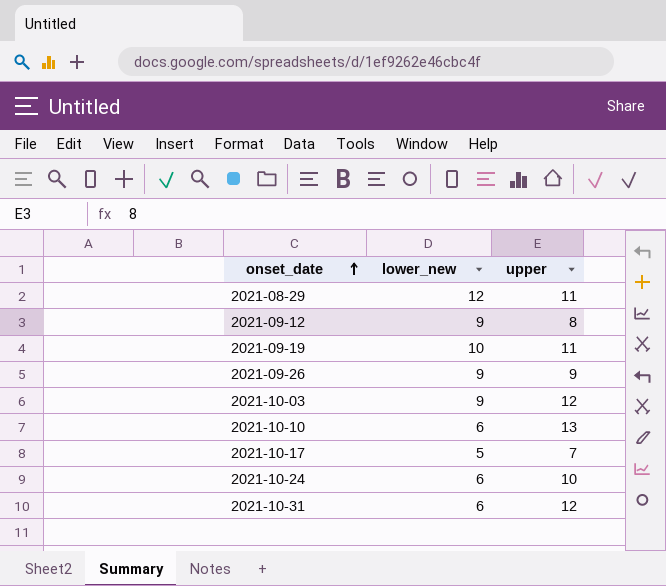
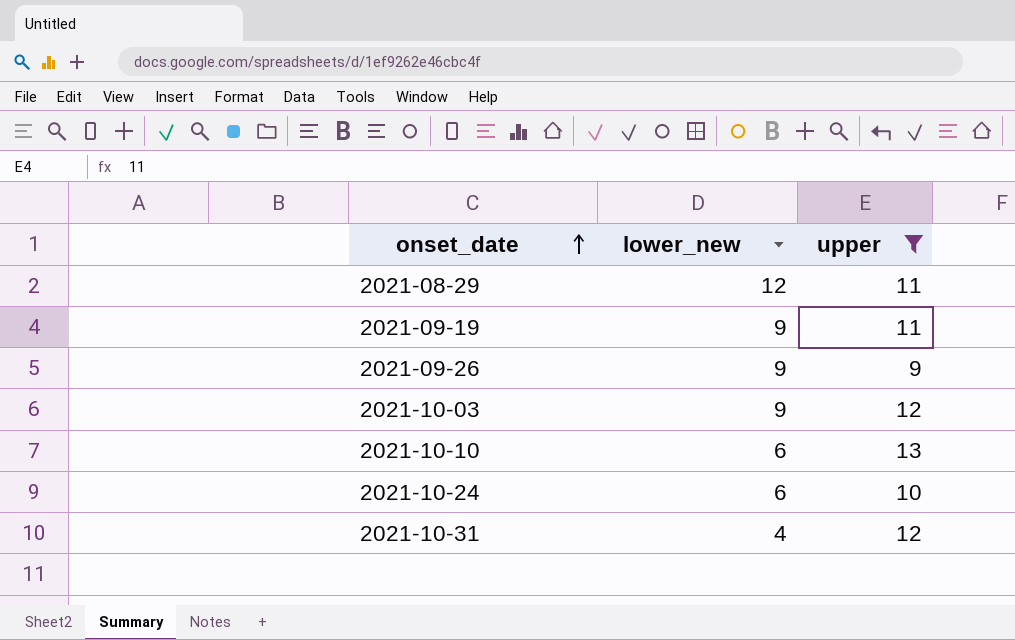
filter: none -> upper >= 9
2021-09-19 | lower_new: 10 -> 9
2021-10-31 | lower_new: 6 -> 4

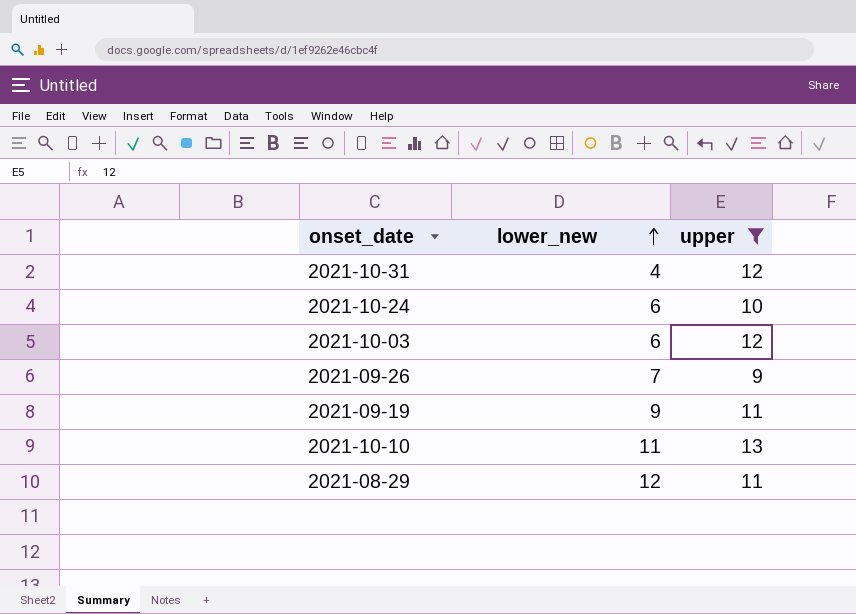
row order: onset_date ascending -> lower_new ascending
2021-10-03 | lower_new: 9 -> 6
2021-09-26 | lower_new: 9 -> 7
2021-10-10 | lower_new: 6 -> 11

